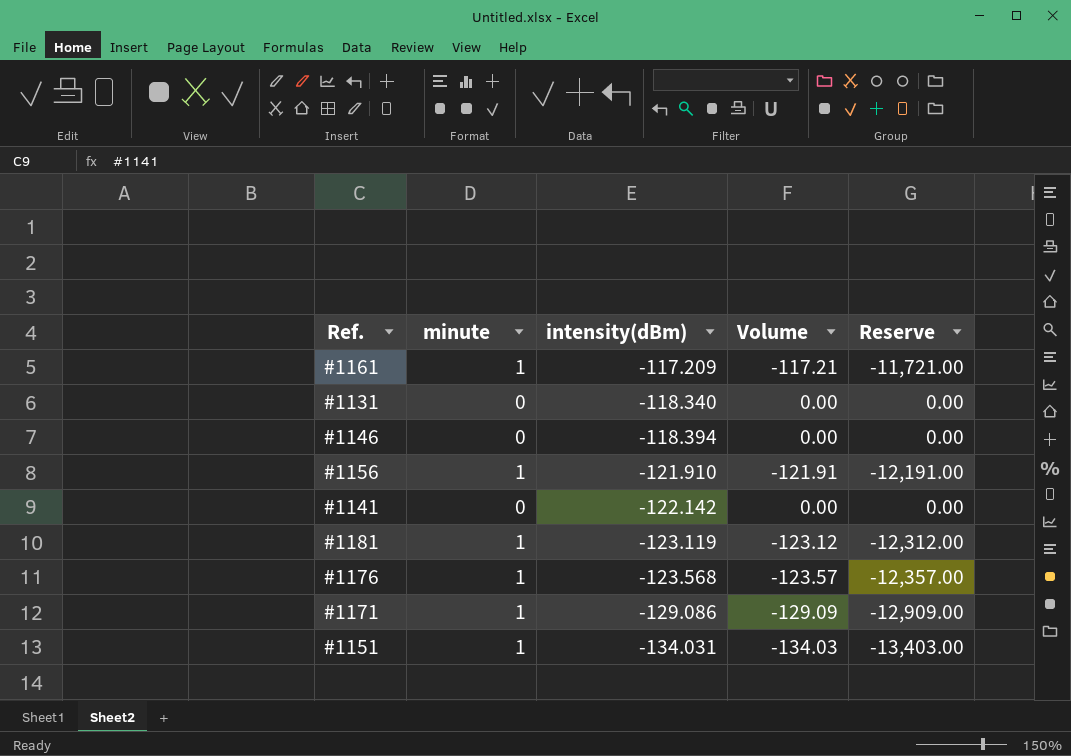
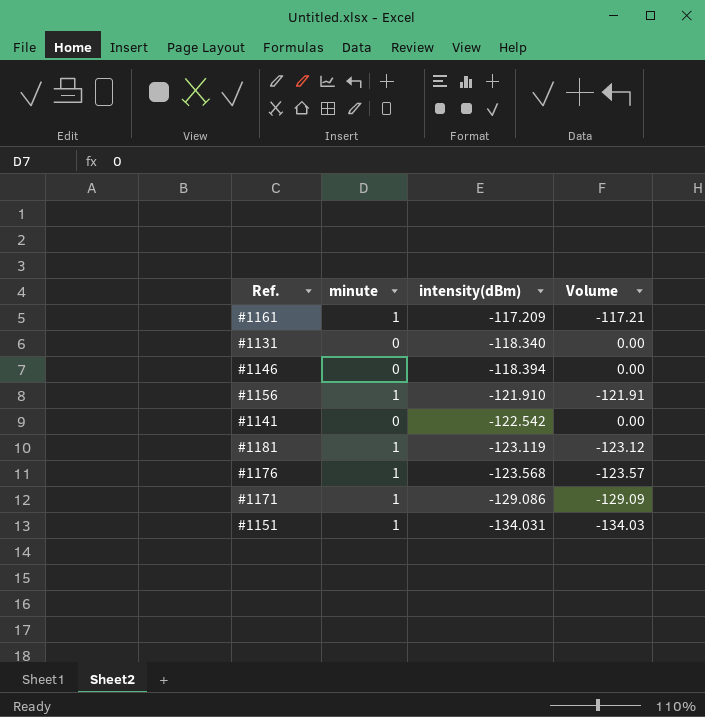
column Reserve | formula: [Volume] * 100 -> none
#1141 | intensity(dBm): -122.142 -> -122.542

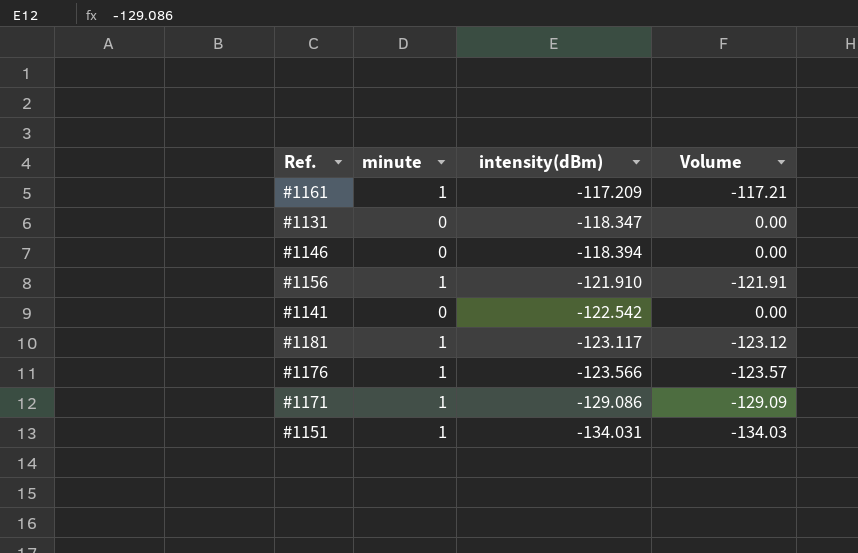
#1131 | intensity(dBm): -118.340 -> -118.347
#1181 | intensity(dBm): -123.119 -> -123.117
#1176 | intensity(dBm): -123.568 -> -123.566

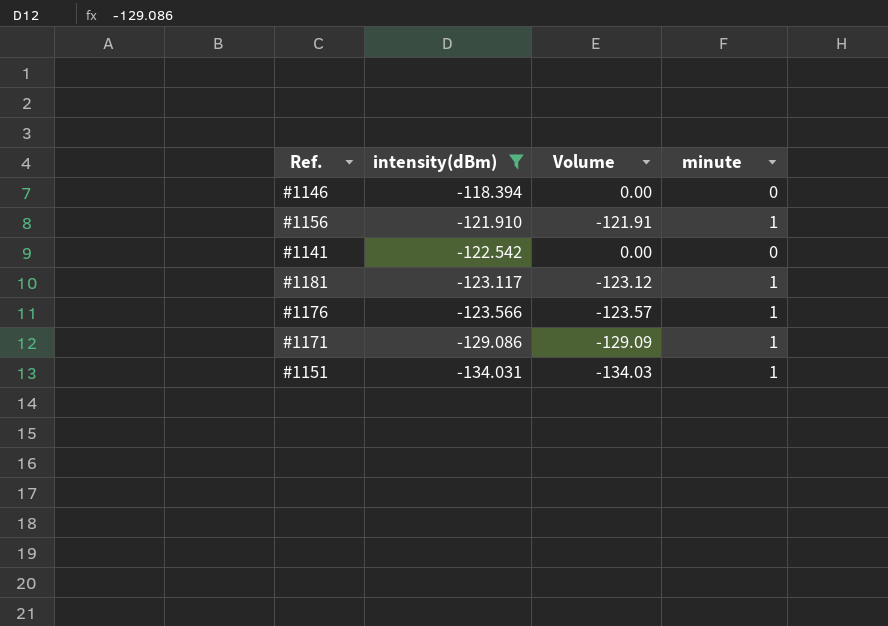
filter: none -> intensity(dBm) <= -118.394
column minute | position: 2 -> 4

